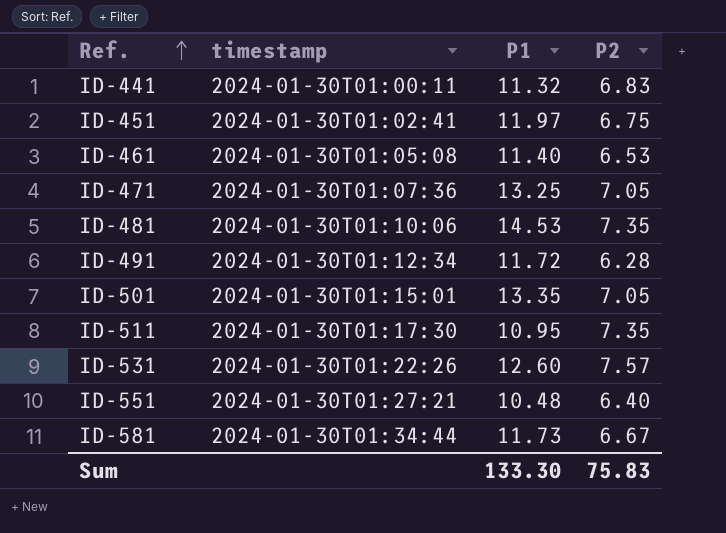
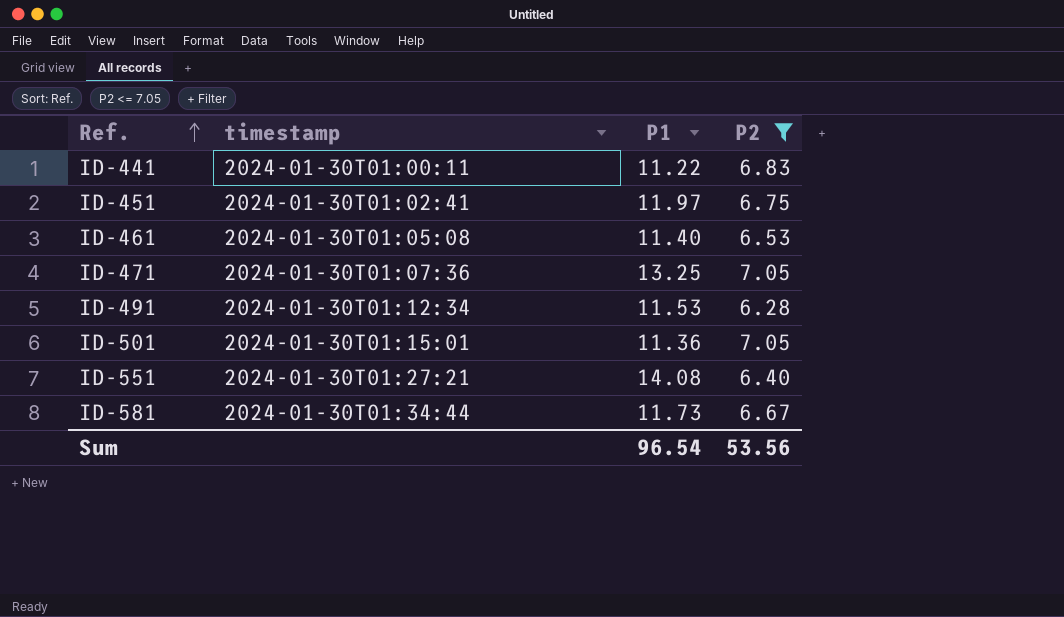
filter: none -> P2 <= 7.05
ID-441 | P1: 11.32 -> 11.22
ID-491 | P1: 11.72 -> 11.53
ID-501 | P1: 13.35 -> 11.36
ID-551 | P1: 10.48 -> 14.08
Sum | P1: 133.30 -> 96.54
Sum | P2: 75.83 -> 53.56

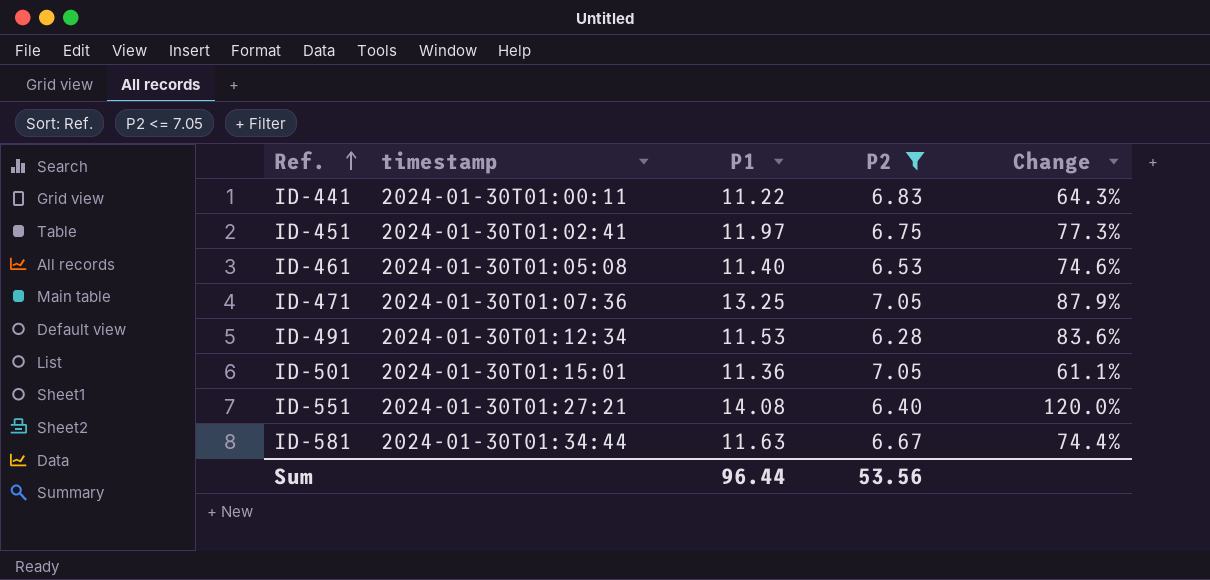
column Change | formula: none -> ([P1] - [P2]) / [P2]
ID-581 | P1: 11.73 -> 11.63
Sum | P1: 96.54 -> 96.44

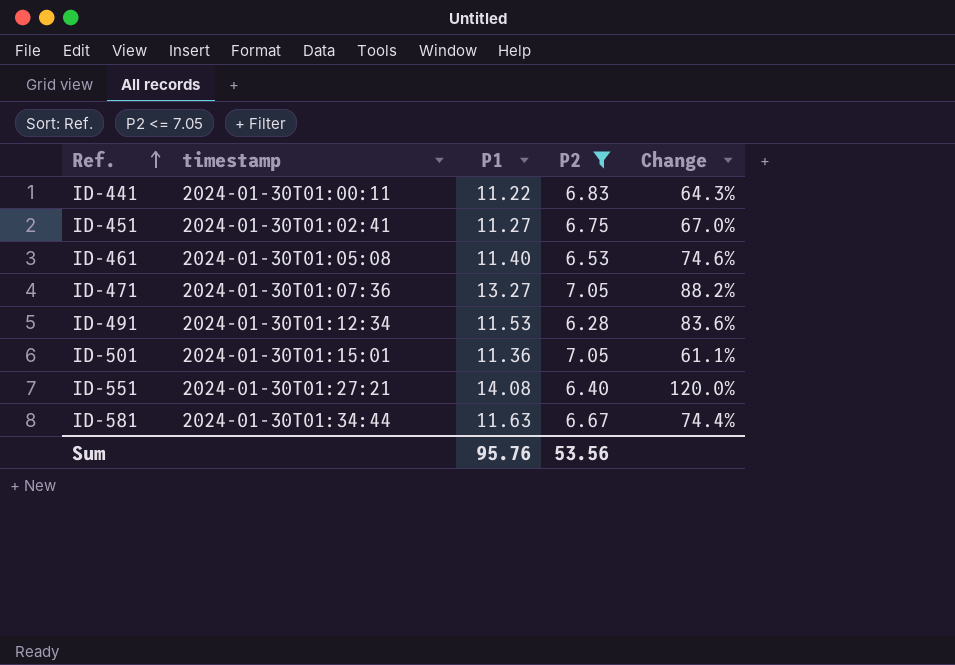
ID-451 | P1: 11.97 -> 11.27
ID-451 | Change: 77.3% -> 67.0%
ID-471 | P1: 13.25 -> 13.27
ID-471 | Change: 87.9% -> 88.2%
Sum | P1: 96.44 -> 95.76

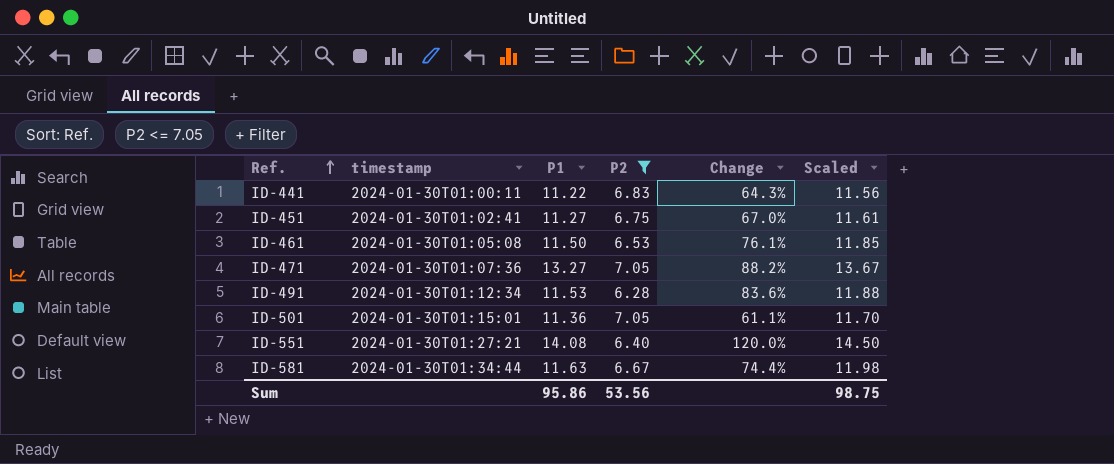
column Scaled | formula: none -> [P1] * 1.03
ID-461 | P1: 11.40 -> 11.50
ID-461 | Change: 74.6% -> 76.1%
Sum | P1: 95.76 -> 95.86

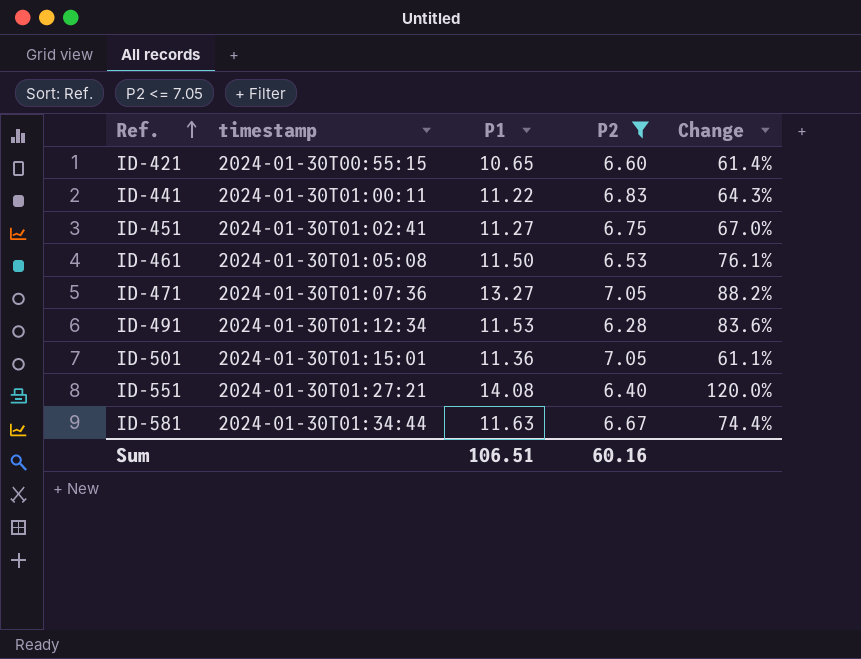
column Scaled | formula: [P1] * 1.03 -> none
row ID-421: none -> 2024-01-30T00:55:15 | 10.65 | 6.60 | 61.4%
Sum | P1: 95.86 -> 106.51
Sum | P2: 53.56 -> 60.16

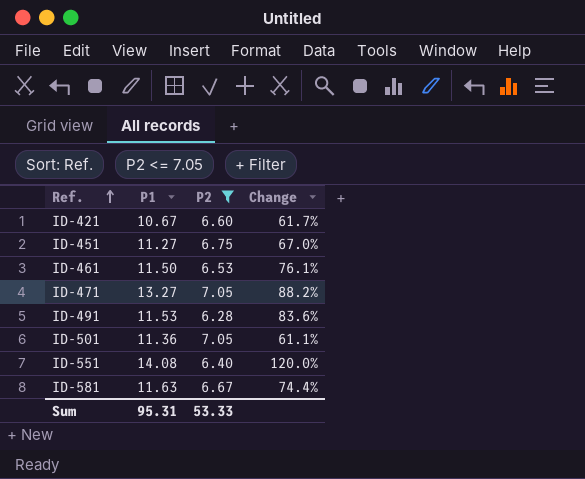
column timestamp | position: 2 -> none
row ID-441: 2024-01-30T01:00:11 | 11.22 | 6.83 | 64.3% -> none
ID-421 | P1: 10.65 -> 10.67
ID-421 | Change: 61.4% -> 61.7%
Sum | P1: 106.51 -> 95.31
Sum | P2: 60.16 -> 53.33

